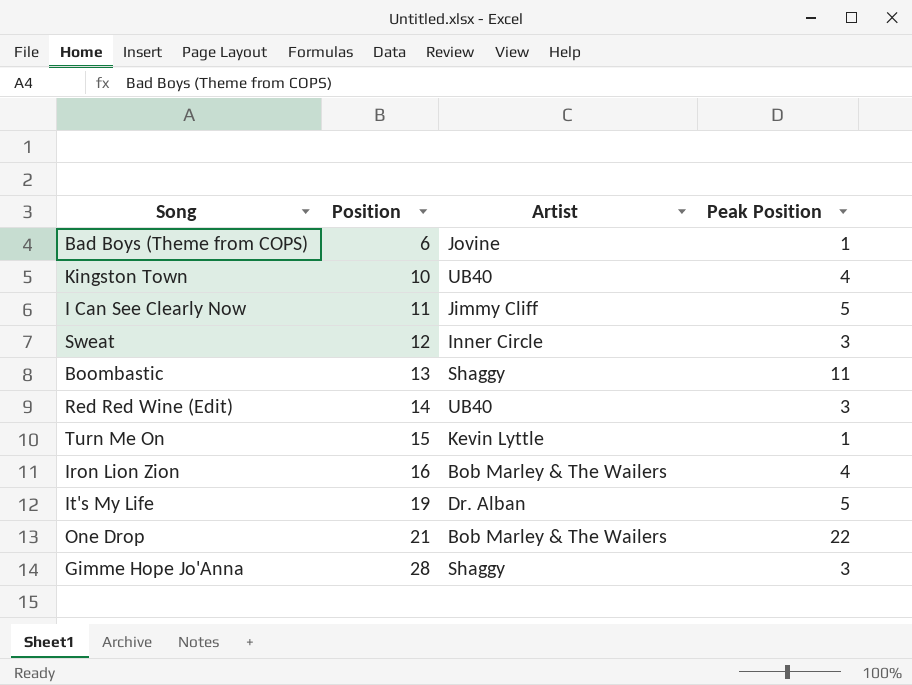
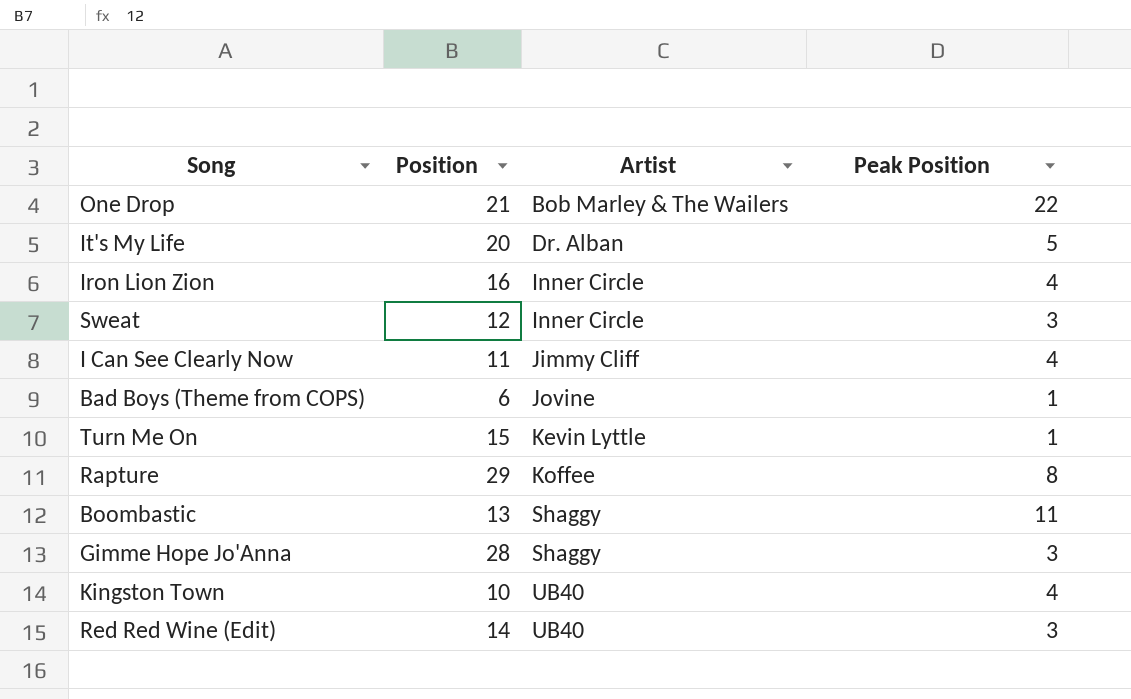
row order: Position ascending -> Artist ascending
It's My Life | Position: 19 -> 20
Iron Lion Zion | Artist: Bob Marley & The Wailers -> Inner Circle
I Can See Clearly Now | Peak Position: 5 -> 4
row Rapture: none -> 29 | Koffee | 8

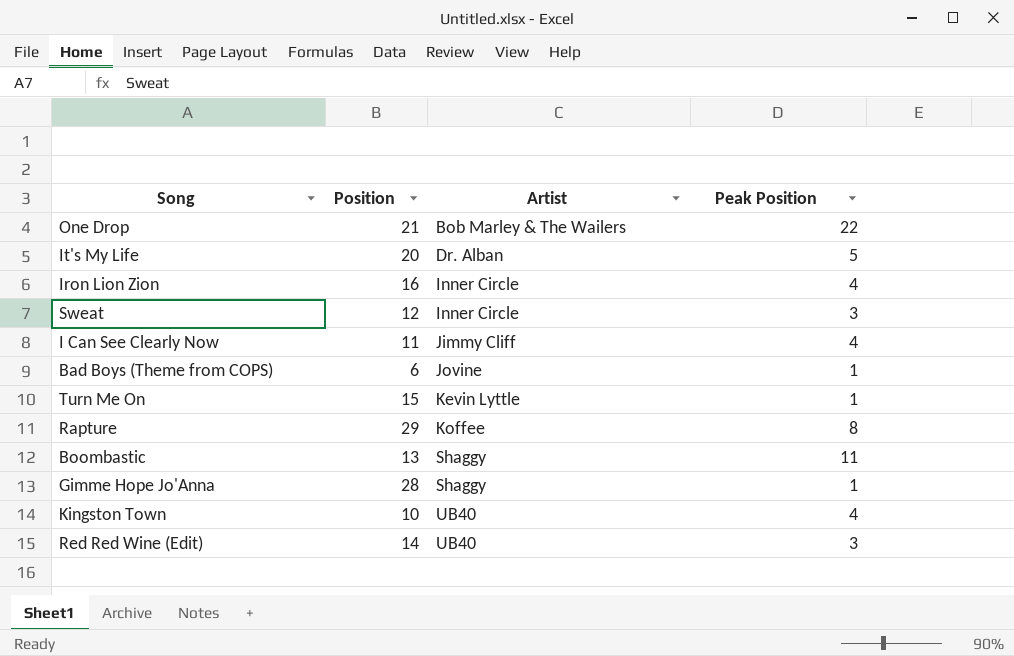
Gimme Hope Jo'Anna | Peak Position: 3 -> 1

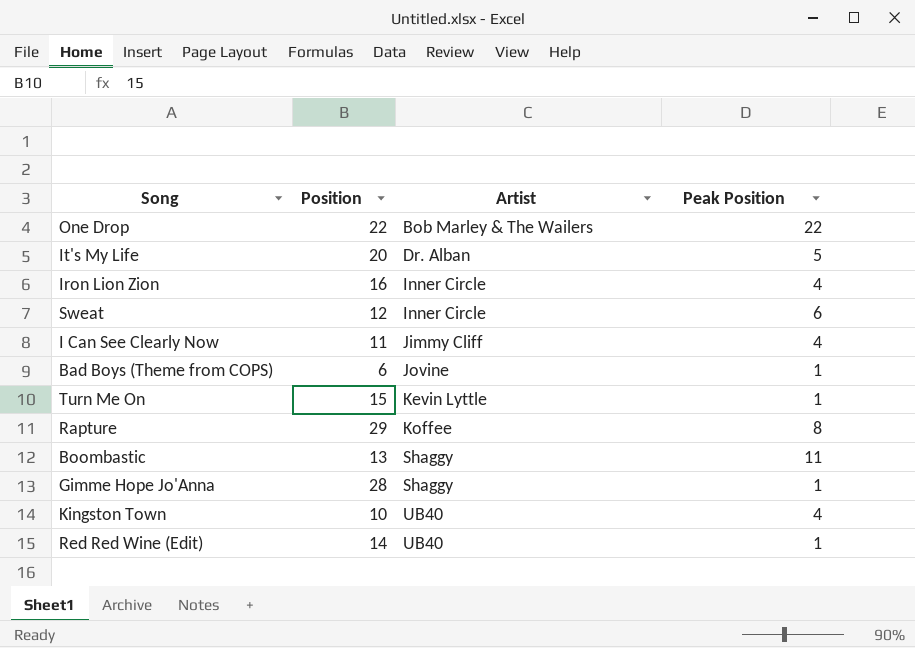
One Drop | Position: 21 -> 22
Sweat | Peak Position: 3 -> 6
Red Red Wine (Edit) | Peak Position: 3 -> 1

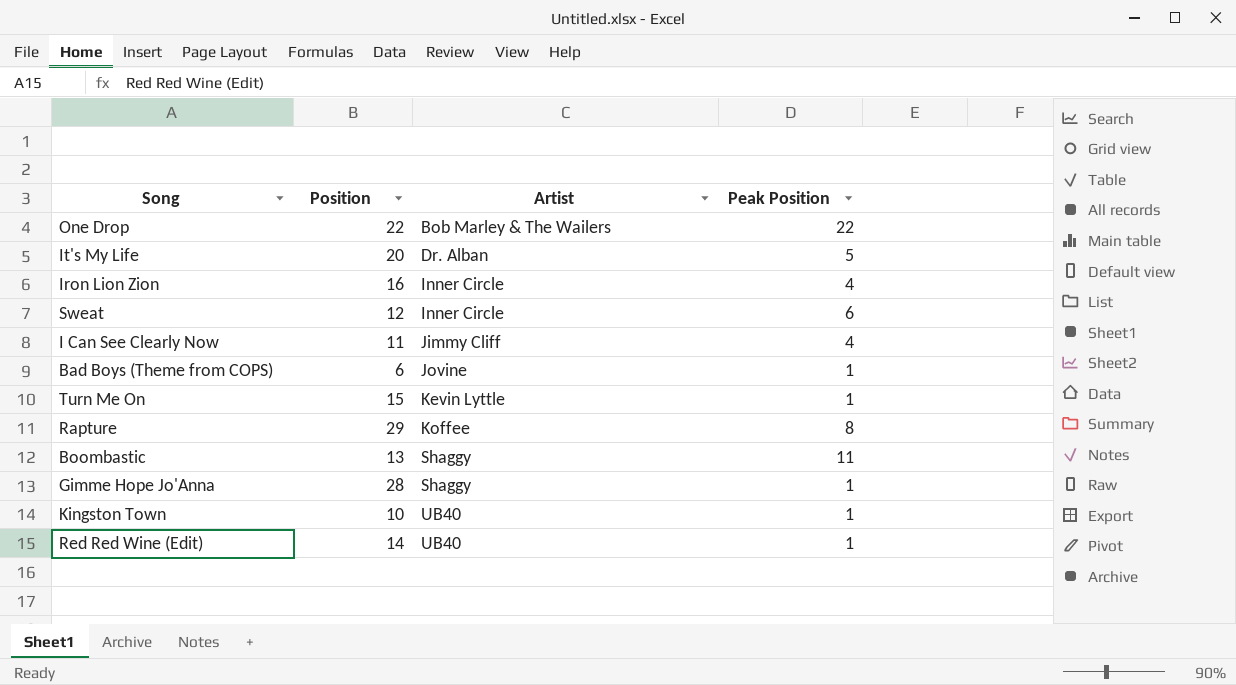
Kingston Town | Peak Position: 4 -> 1

